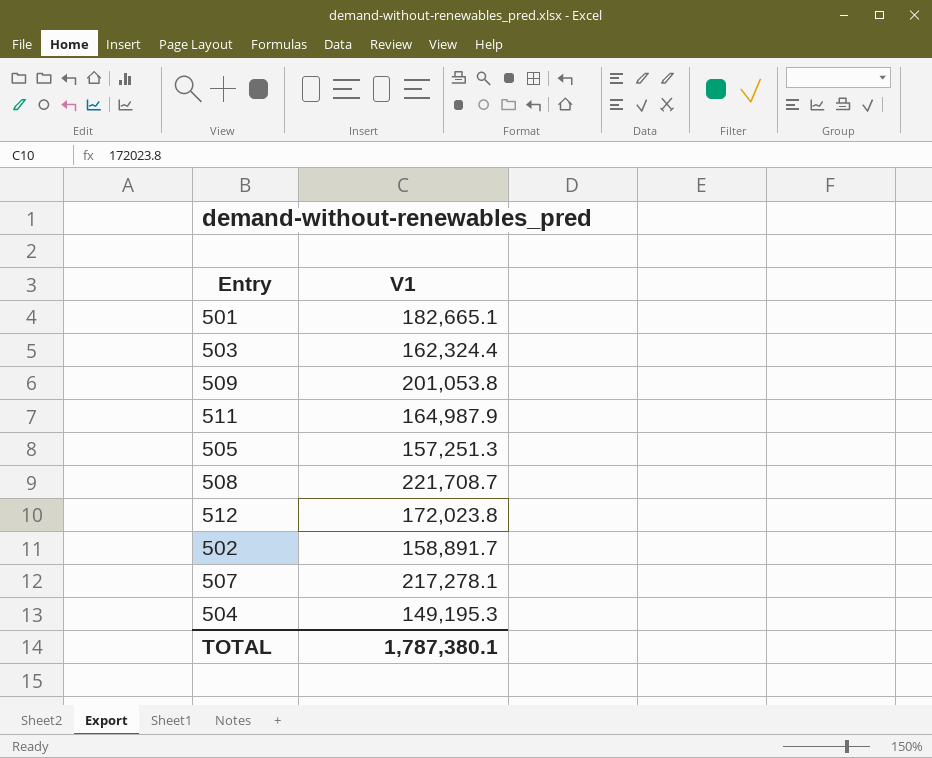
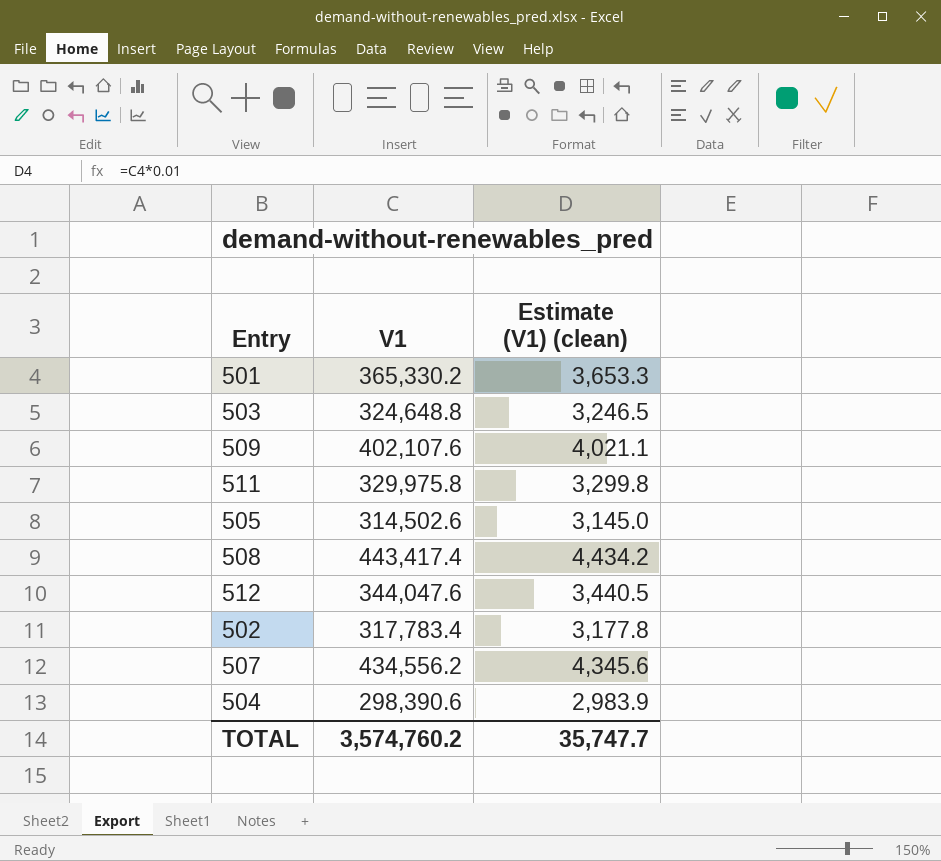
column Estimate (V1) (clean) | formula: none -> [V1] * 0.01
501 | V1: 182,665.1 -> 365,330.2
503 | V1: 162,324.4 -> 324,648.8
509 | V1: 201,053.8 -> 402,107.6
511 | V1: 164,987.9 -> 329,975.8
505 | V1: 157,251.3 -> 314,502.6
508 | V1: 221,708.7 -> 443,417.4
512 | V1: 172,023.8 -> 344,047.6
502 | V1: 158,891.7 -> 317,783.4
507 | V1: 217,278.1 -> 434,556.2
504 | V1: 149,195.3 -> 298,390.6
TOTAL | V1: 1,787,380.1 -> 3,574,760.2

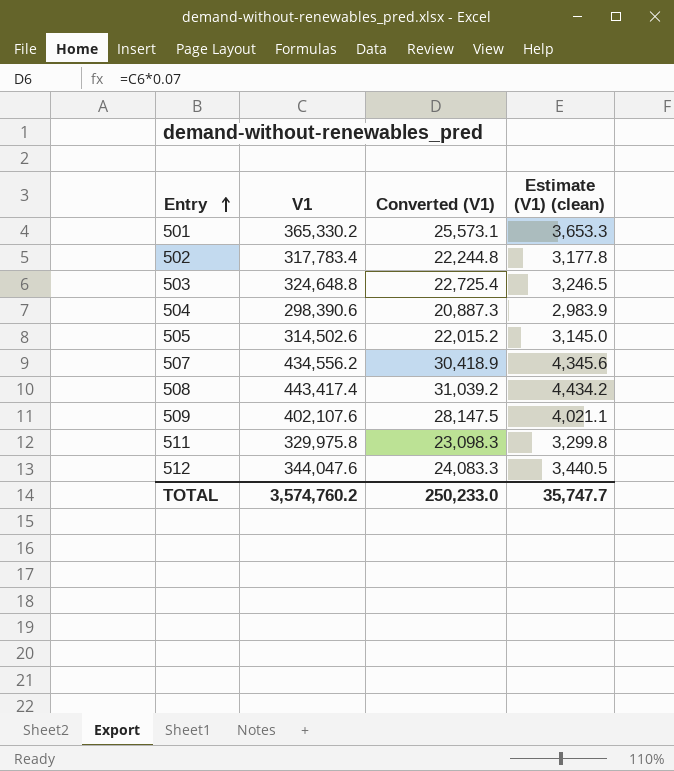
row order: none -> Entry ascending
column Converted (V1) | formula: none -> [V1] * 0.07

